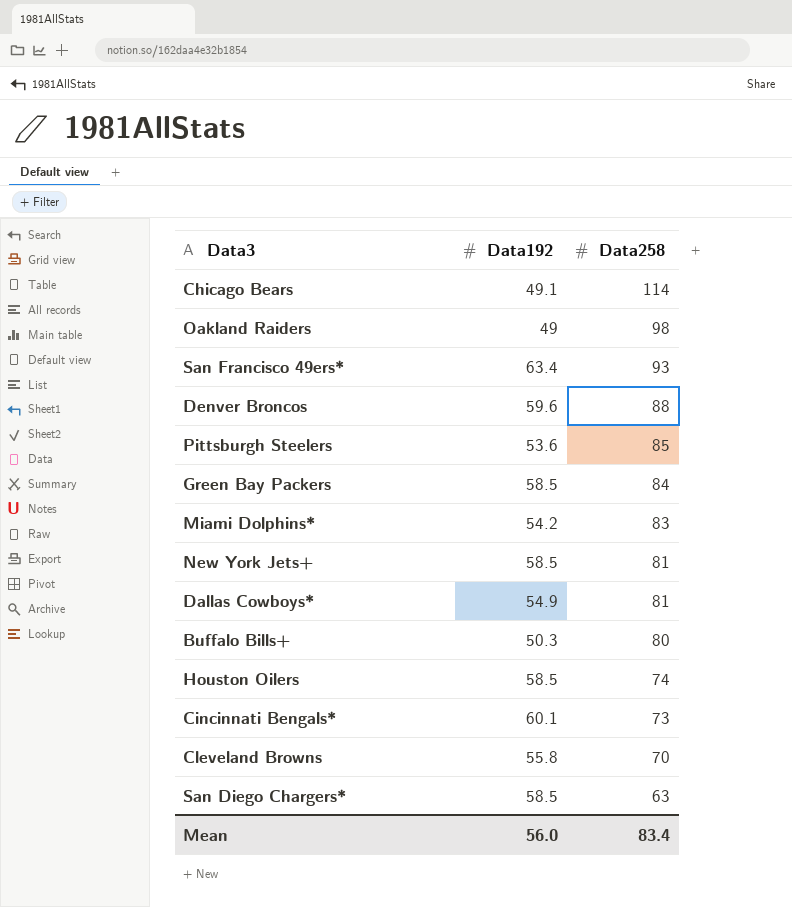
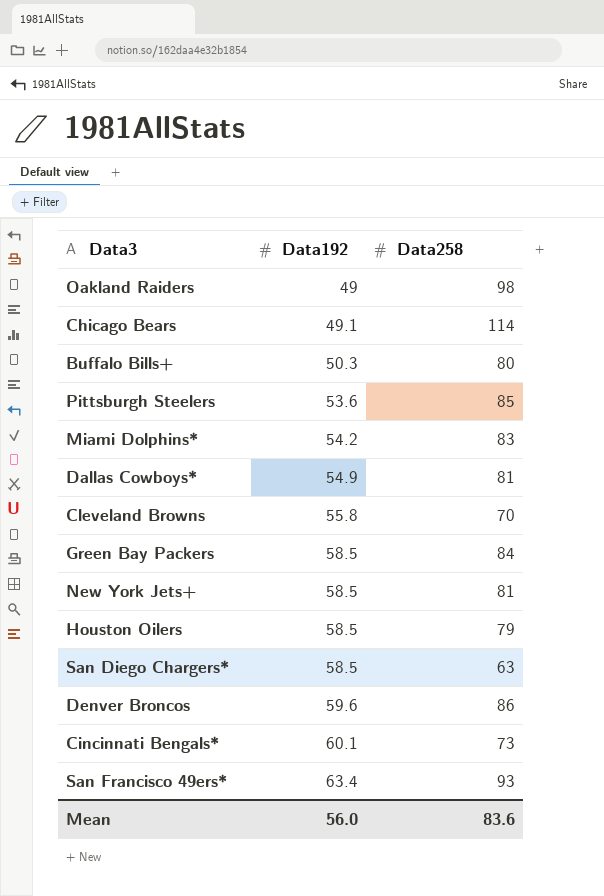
row order: Data258 descending -> Data192 ascending
Houston Oilers | Data258: 74 -> 79
Denver Broncos | Data258: 88 -> 86
Mean | Data258: 83.4 -> 83.6

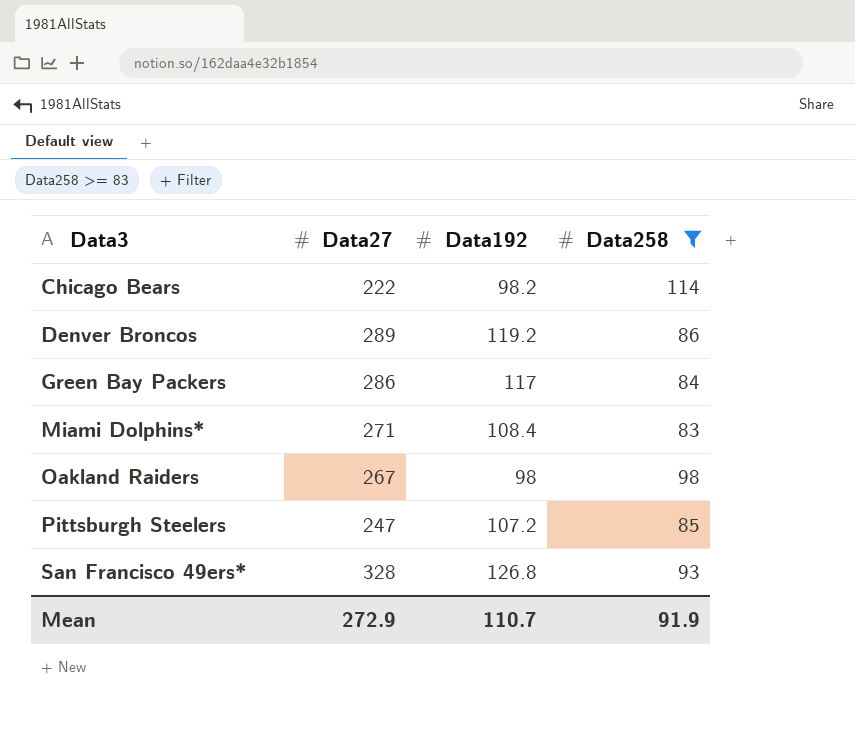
filter: none -> Data258 >= 83
row order: Data192 ascending -> Data3 ascending
column Data27 | position: none -> 2
Chicago Bears | Data192: 49.1 -> 98.2
Denver Broncos | Data192: 59.6 -> 119.2
Green Bay Packers | Data192: 58.5 -> 117
Miami Dolphins* | Data192: 54.2 -> 108.4
Oakland Raiders | Data192: 49 -> 98
Pittsburgh Steelers | Data192: 53.6 -> 107.2
San Francisco 49ers* | Data192: 63.4 -> 126.8
Mean | Data192: 56.0 -> 110.7
Mean | Data258: 83.6 -> 91.9

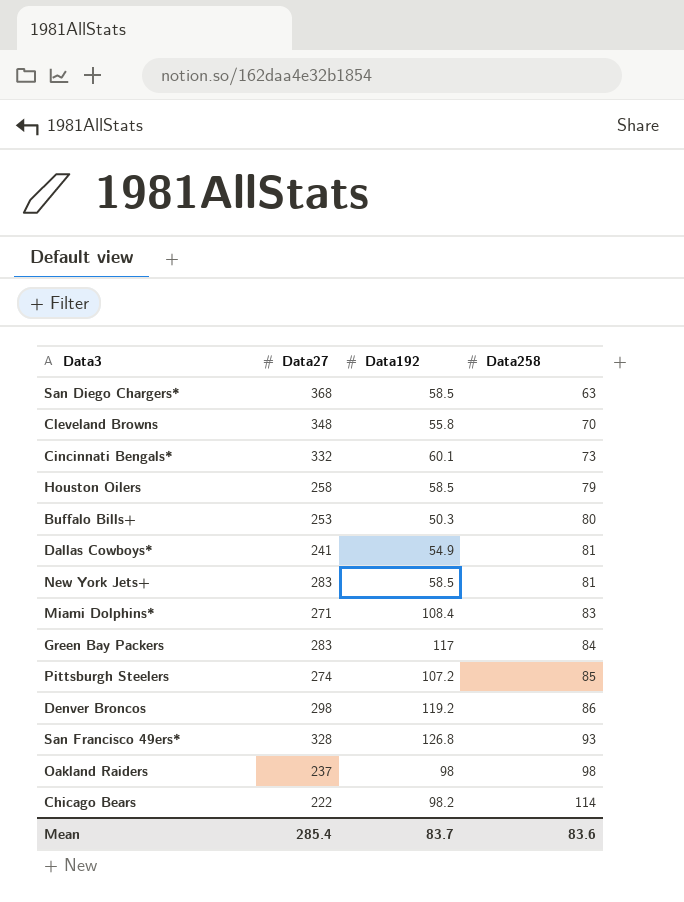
filter: Data258 >= 83 -> none
row order: Data3 ascending -> Data258 ascending
Green Bay Packers | Data27: 286 -> 283
Pittsburgh Steelers | Data27: 247 -> 274
Denver Broncos | Data27: 289 -> 298
Oakland Raiders | Data27: 267 -> 237
Mean | Data27: 272.9 -> 285.4
Mean | Data192: 110.7 -> 83.7
Mean | Data258: 91.9 -> 83.6

